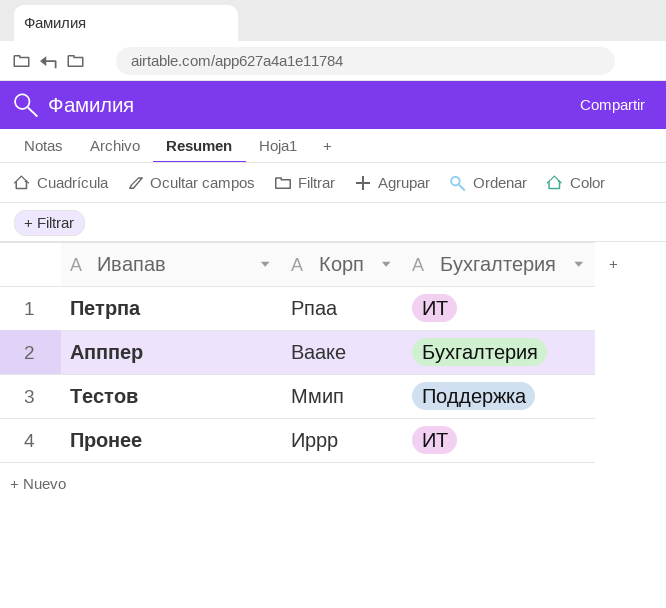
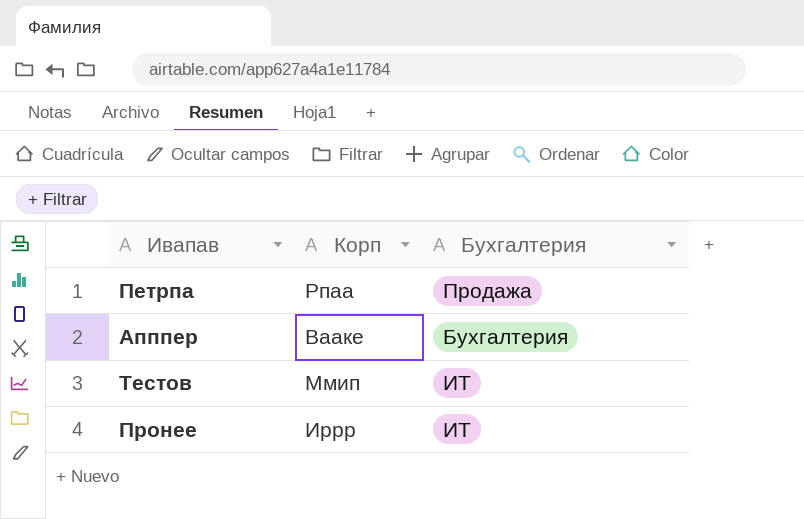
Петрпа | Бухгалтерия: ИТ -> Продажа
Тестов | Бухгалтерия: Поддержка -> ИТ

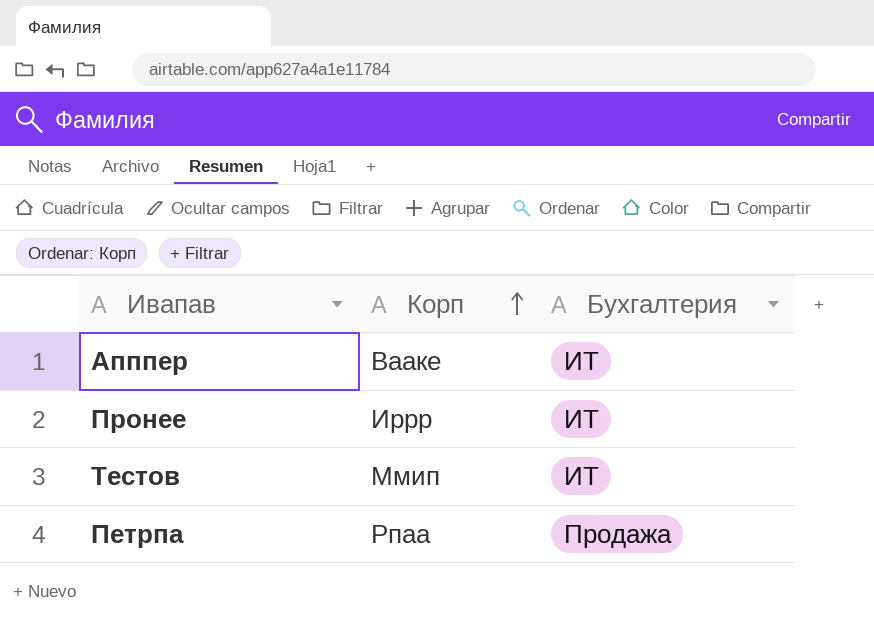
row order: none -> Корп ascending
Апппер | Бухгалтерия: Бухгалтерия -> ИТ

